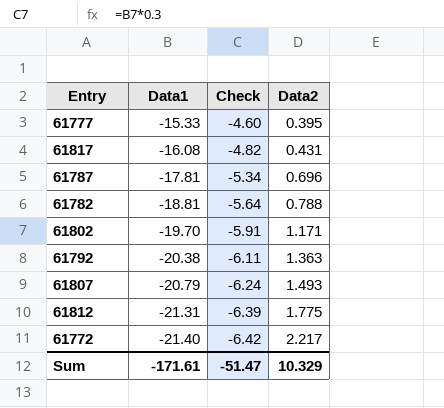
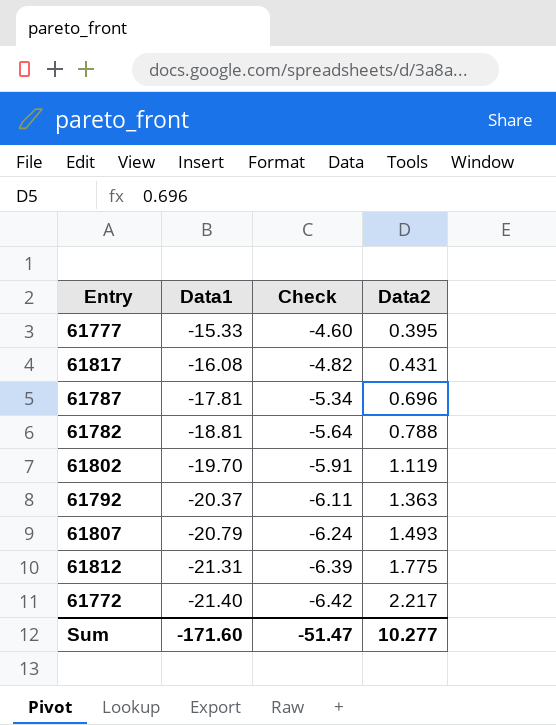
61802 | Data2: 1.171 -> 1.119
61792 | Data1: -20.38 -> -20.37
Sum | Data1: -171.61 -> -171.60
Sum | Data2: 10.329 -> 10.277

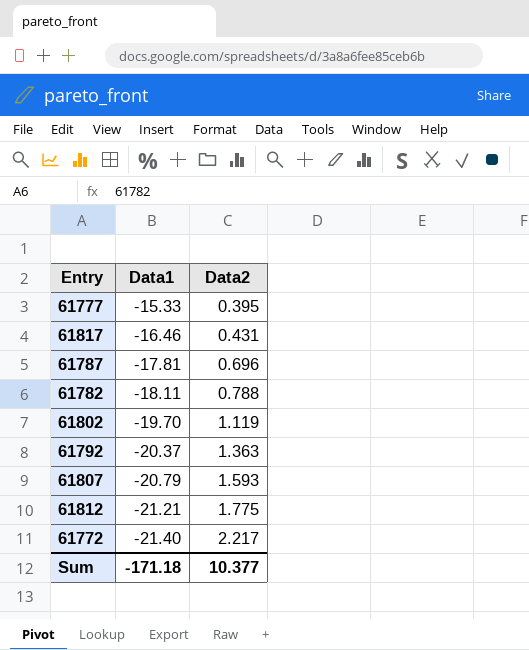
column Check | formula: [Data1] * 0.3 -> none
61817 | Data1: -16.08 -> -16.46
61782 | Data1: -18.81 -> -18.11
61807 | Data2: 1.493 -> 1.593
61812 | Data1: -21.31 -> -21.21
Sum | Data1: -171.60 -> -171.18
Sum | Data2: 10.277 -> 10.377

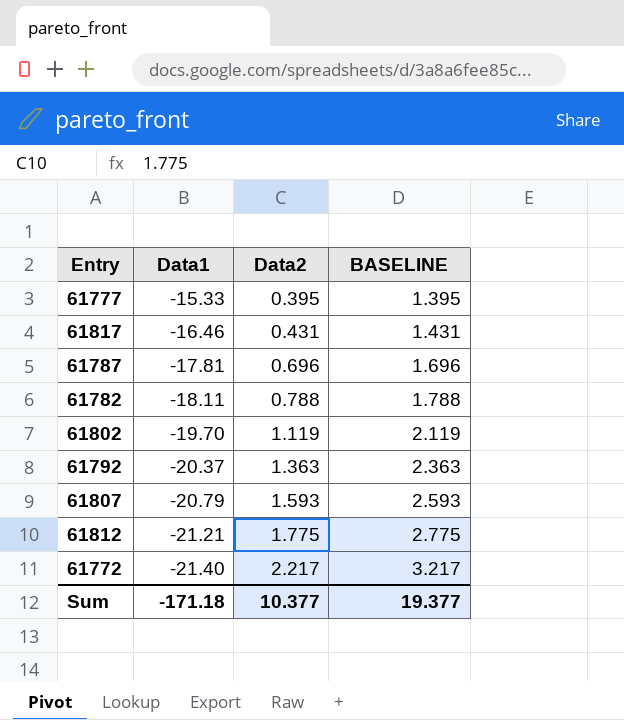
column BASELINE | formula: none -> [Data2] + 1

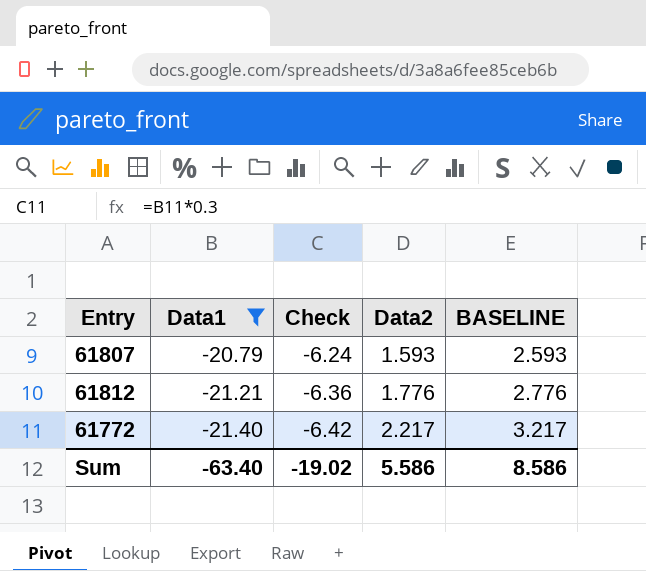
filter: none -> Data1 <= -20.79
column Check | formula: none -> [Data1] * 0.3
61812 | Data2: 1.775 -> 1.776
61812 | BASELINE: 2.775 -> 2.776
Sum | Data1: -171.18 -> -63.40
Sum | Data2: 10.377 -> 5.586
Sum | BASELINE: 19.377 -> 8.586

